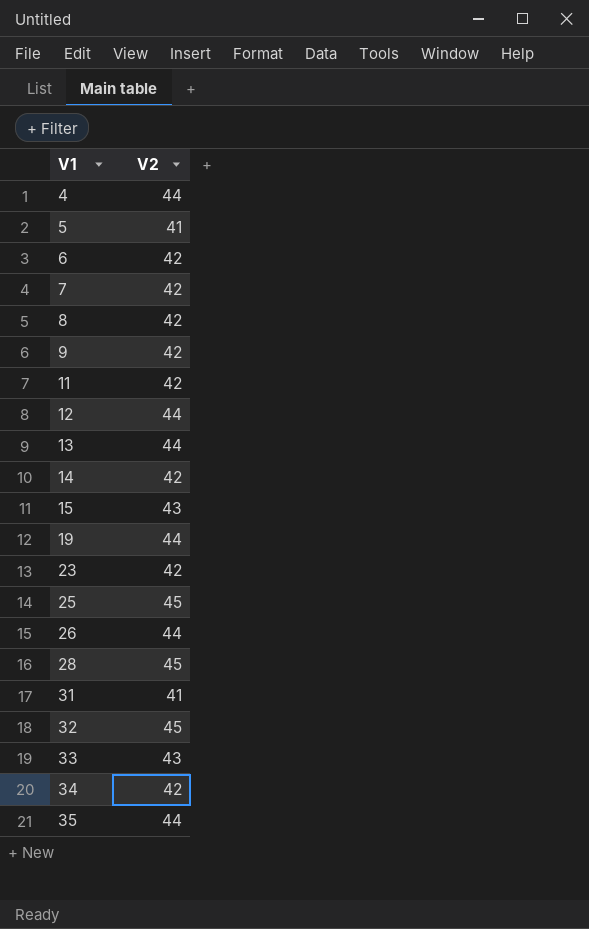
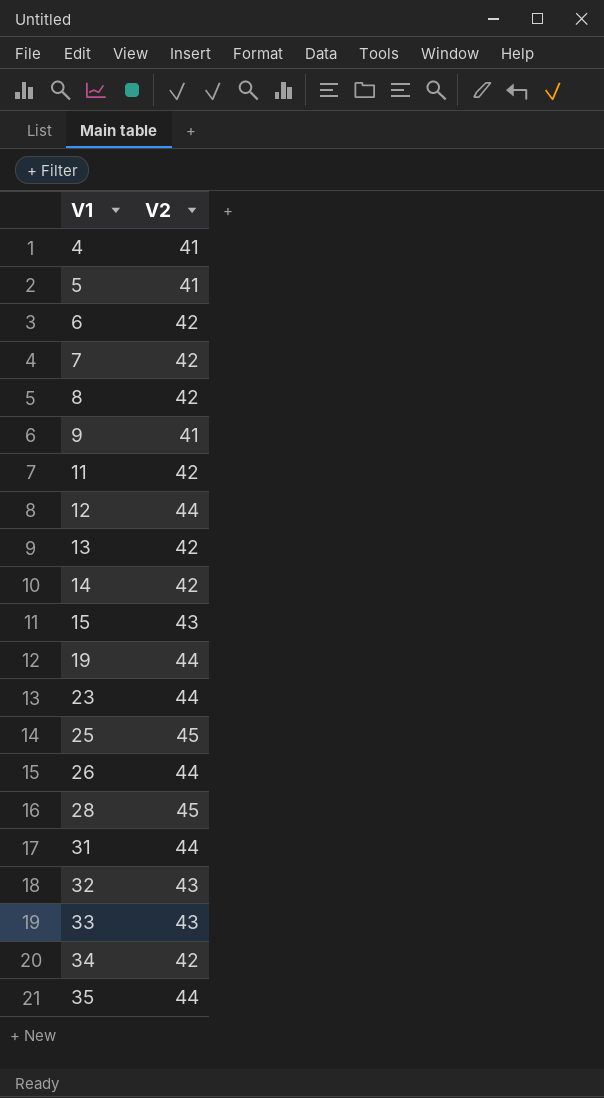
4 | V2: 44 -> 41
9 | V2: 42 -> 41
13 | V2: 44 -> 42
23 | V2: 42 -> 44
31 | V2: 41 -> 44
32 | V2: 45 -> 43

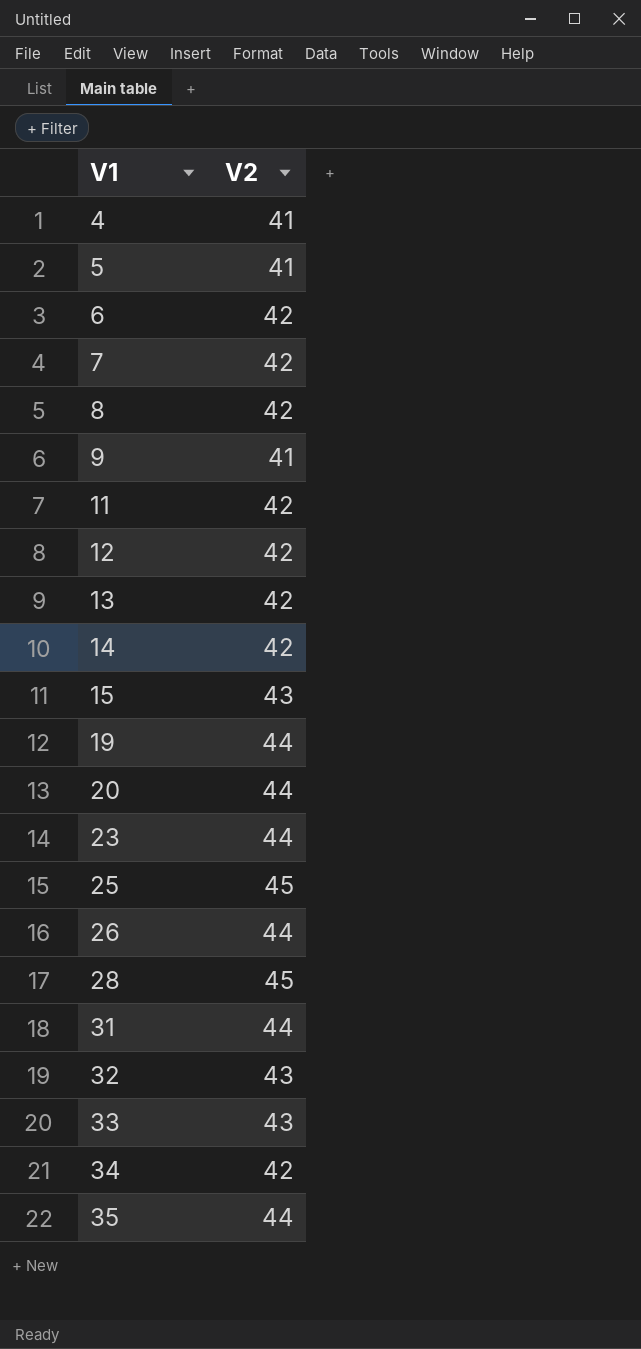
12 | V2: 44 -> 42
row 20: none -> 44

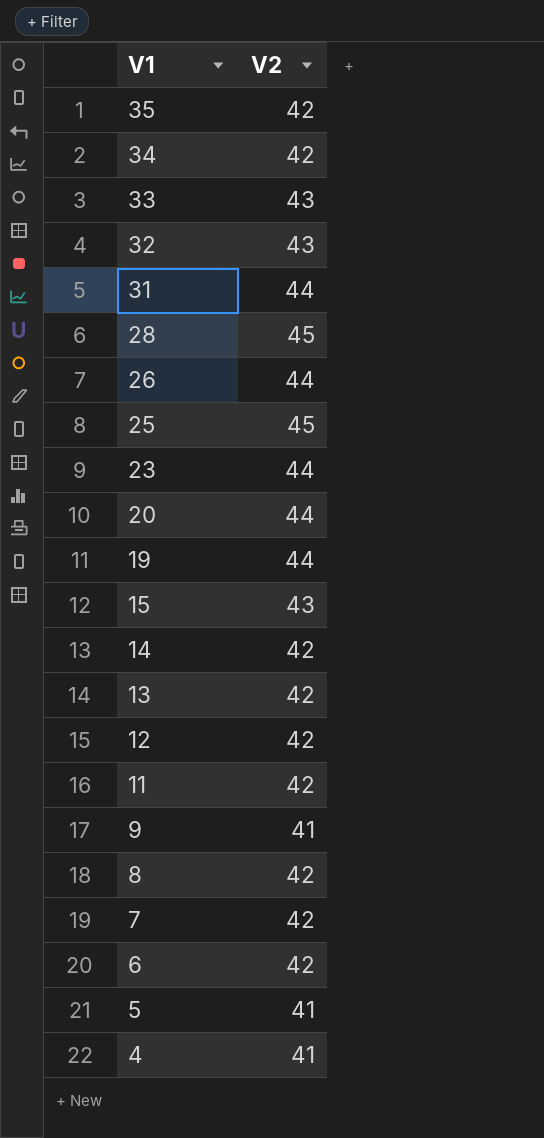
row order: V1 ascending -> V1 descending
35 | V2: 44 -> 42

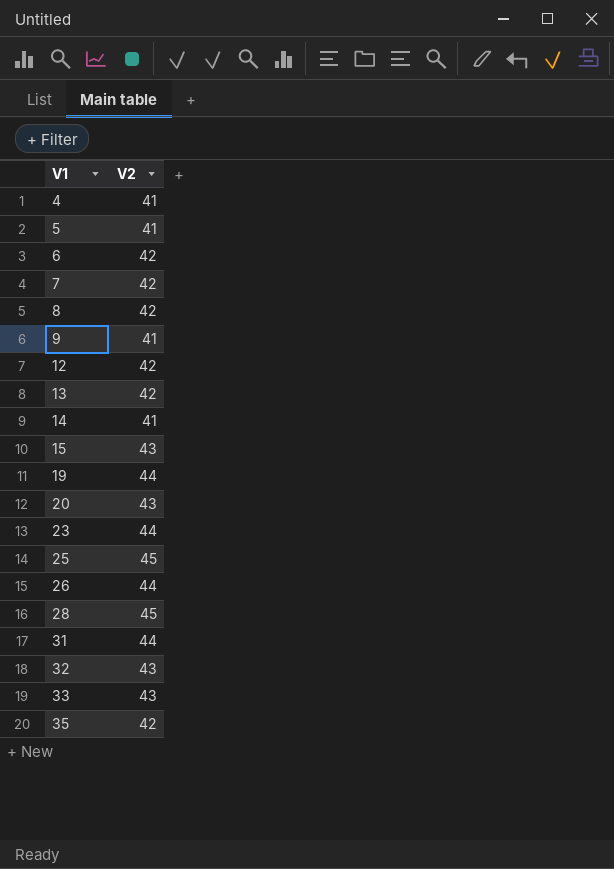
row order: V1 descending -> V1 ascending
row 34: 42 -> none
row 11: 42 -> none
14 | V2: 42 -> 41
20 | V2: 44 -> 43

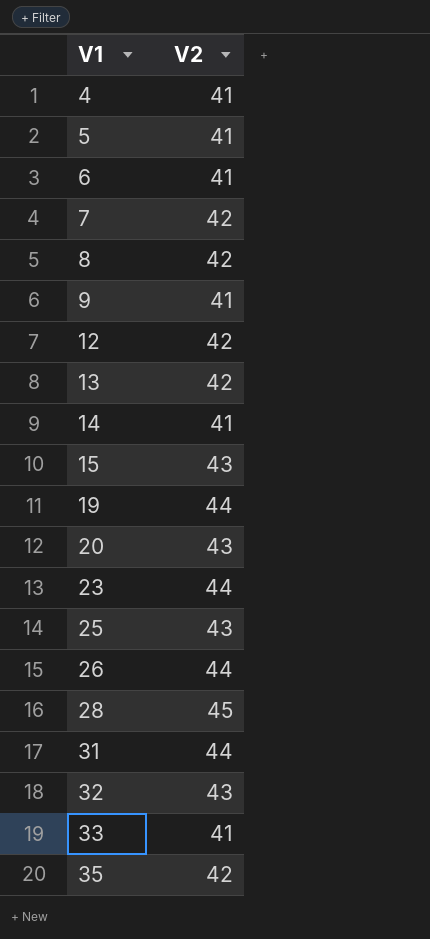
6 | V2: 42 -> 41
25 | V2: 45 -> 43
33 | V2: 43 -> 41

